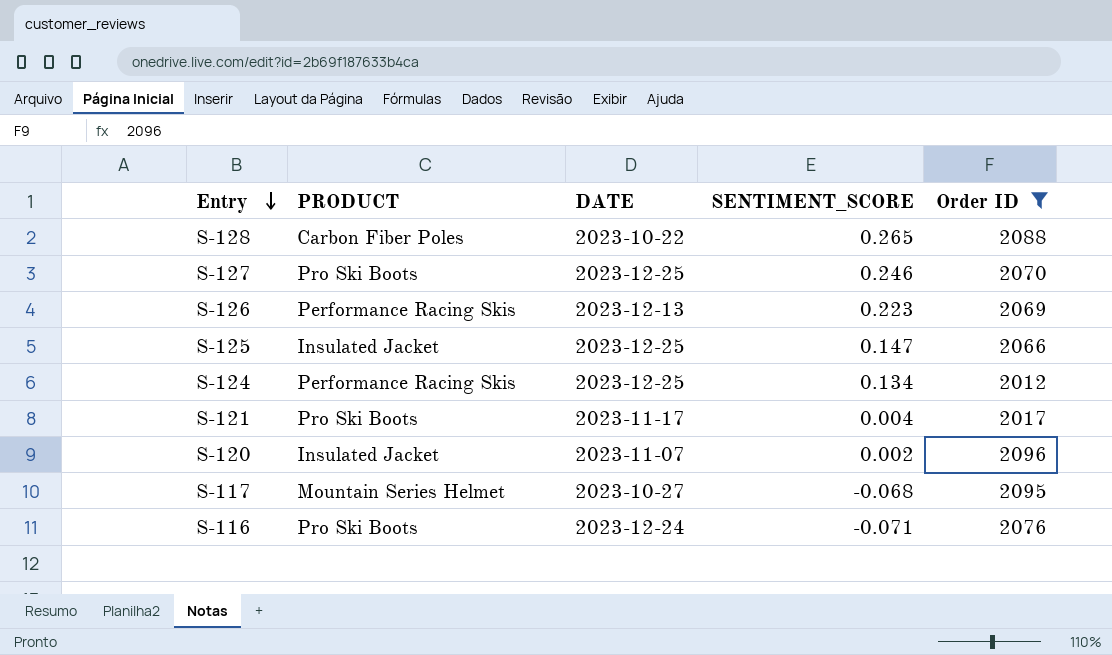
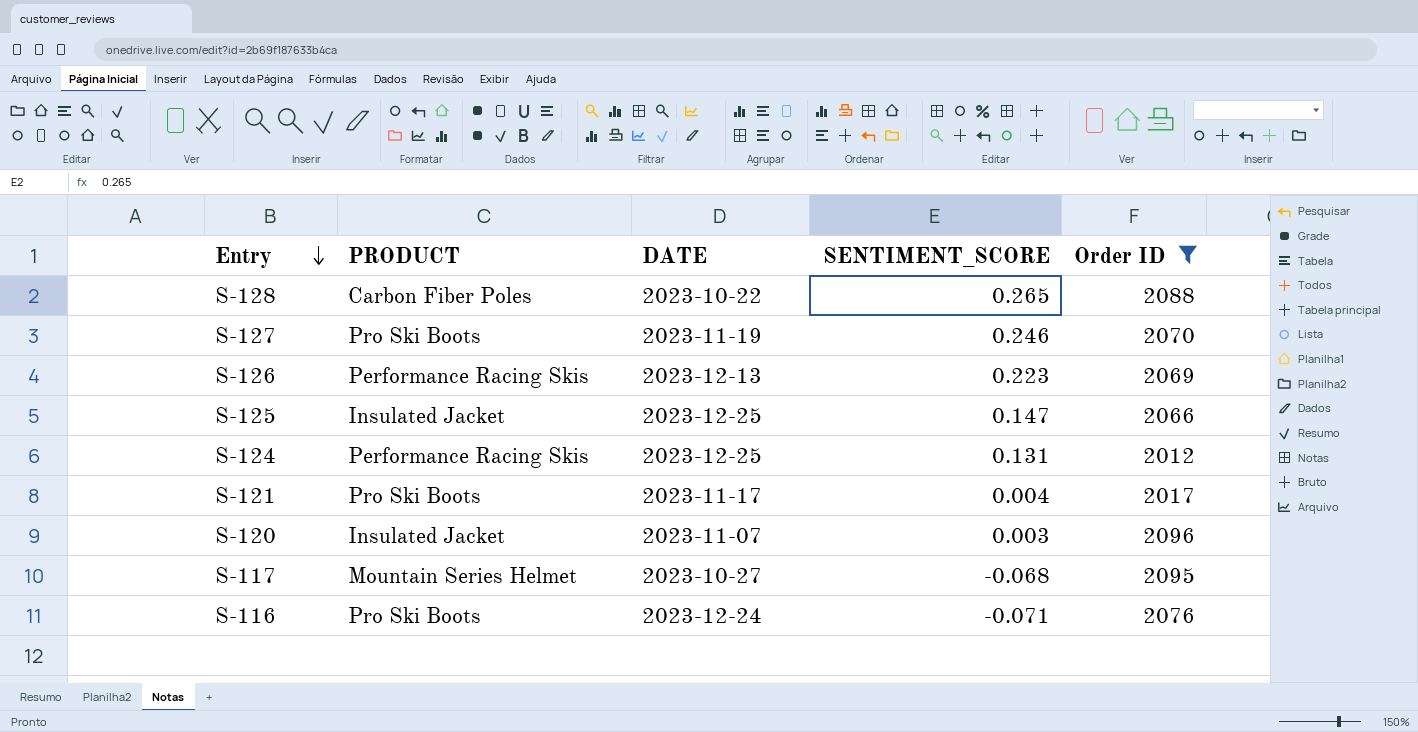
S-127 | DATE: 2023-12-25 -> 2023-11-19
S-124 | SENTIMENT_SCORE: 0.134 -> 0.131
S-120 | SENTIMENT_SCORE: 0.002 -> 0.003

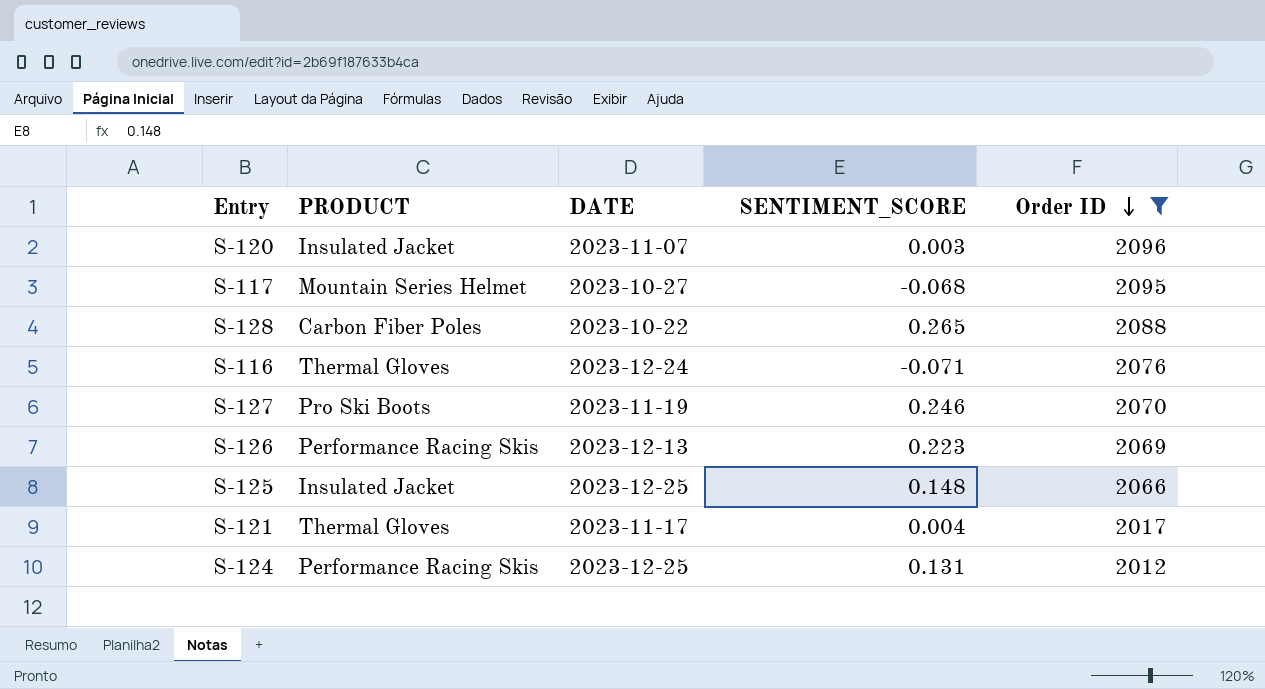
row order: Entry descending -> Order ID descending
S-116 | PRODUCT: Pro Ski Boots -> Thermal Gloves
S-125 | SENTIMENT_SCORE: 0.147 -> 0.148
S-121 | PRODUCT: Pro Ski Boots -> Thermal Gloves

